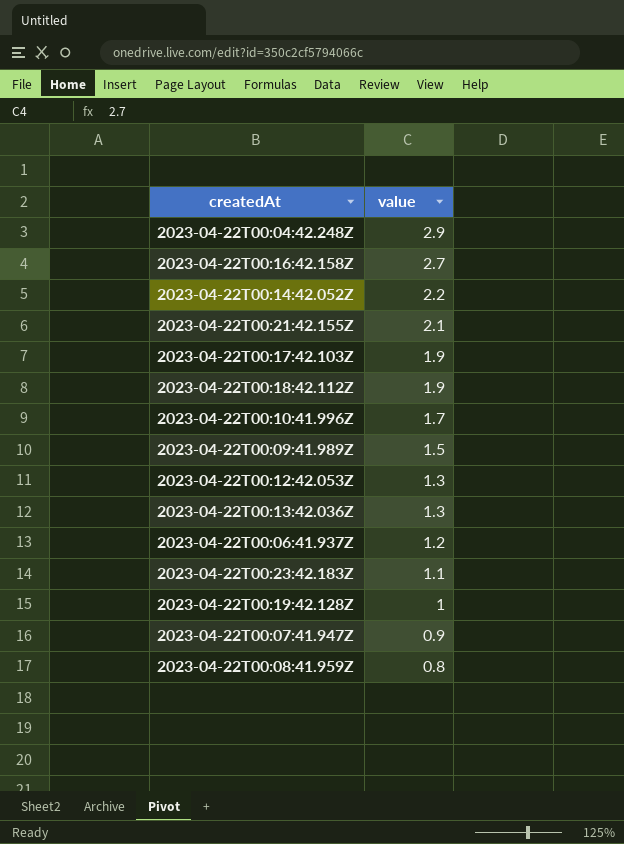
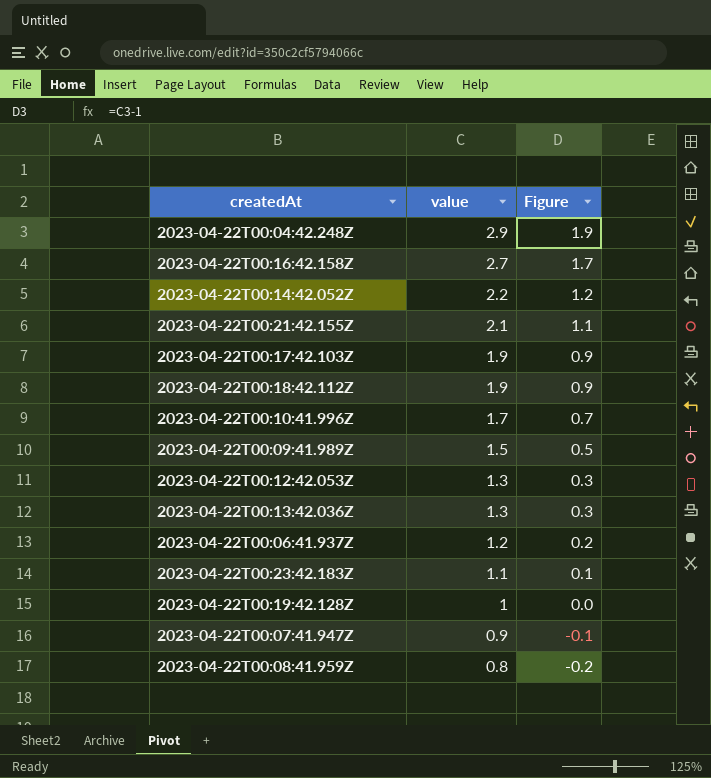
column Figure | formula: none -> [value] - 1

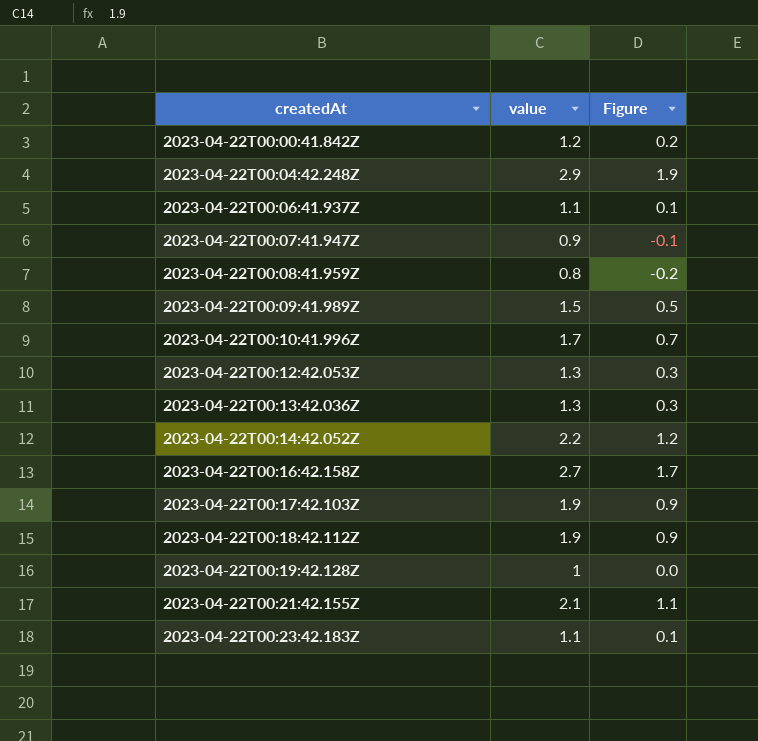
row order: value descending -> createdAt ascending
row 2023-04-22T00:00:41.842Z: none -> 1.2 | 0.2
2023-04-22T00:06:41.937Z | value: 1.2 -> 1.1
2023-04-22T00:06:41.937Z | Figure: 0.2 -> 0.1

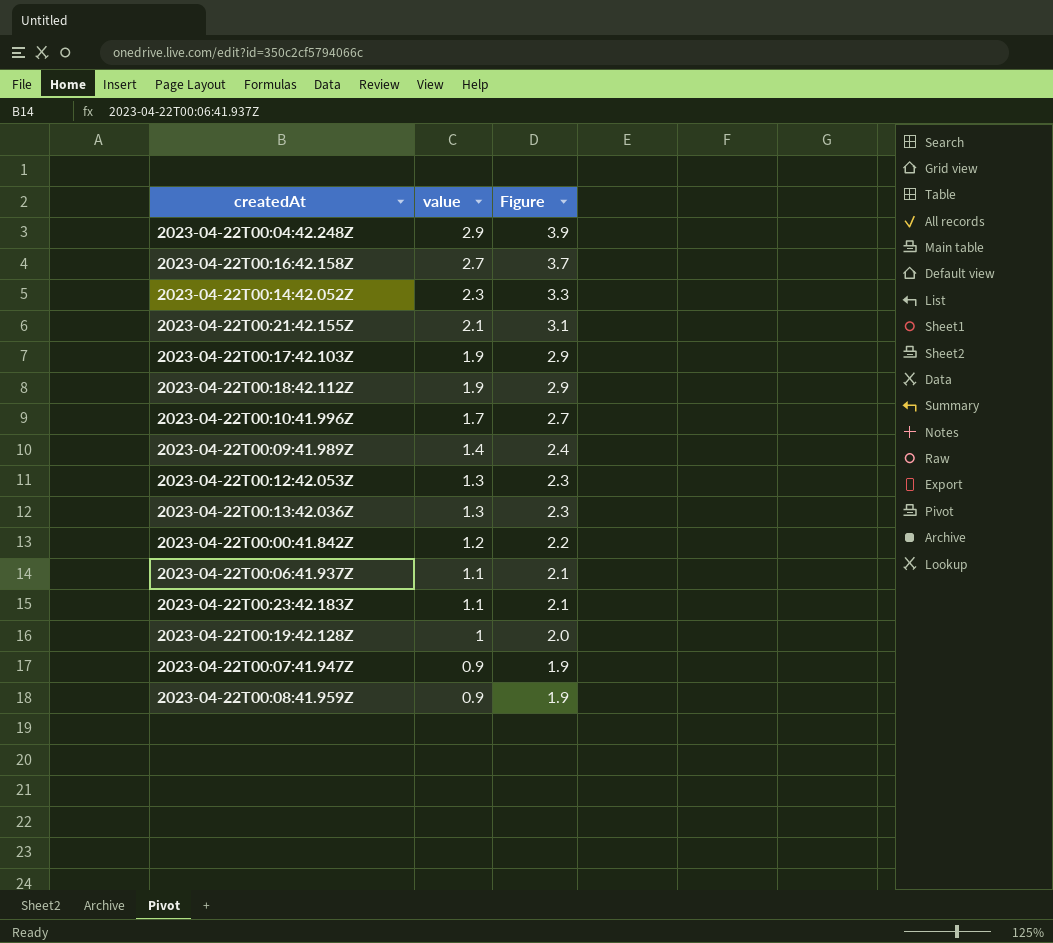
row order: createdAt ascending -> value descending
column Figure | formula: [value] - 1 -> [value] + 1
2023-04-22T00:14:42.052Z | value: 2.2 -> 2.3
2023-04-22T00:09:41.989Z | value: 1.5 -> 1.4
2023-04-22T00:08:41.959Z | value: 0.8 -> 0.9

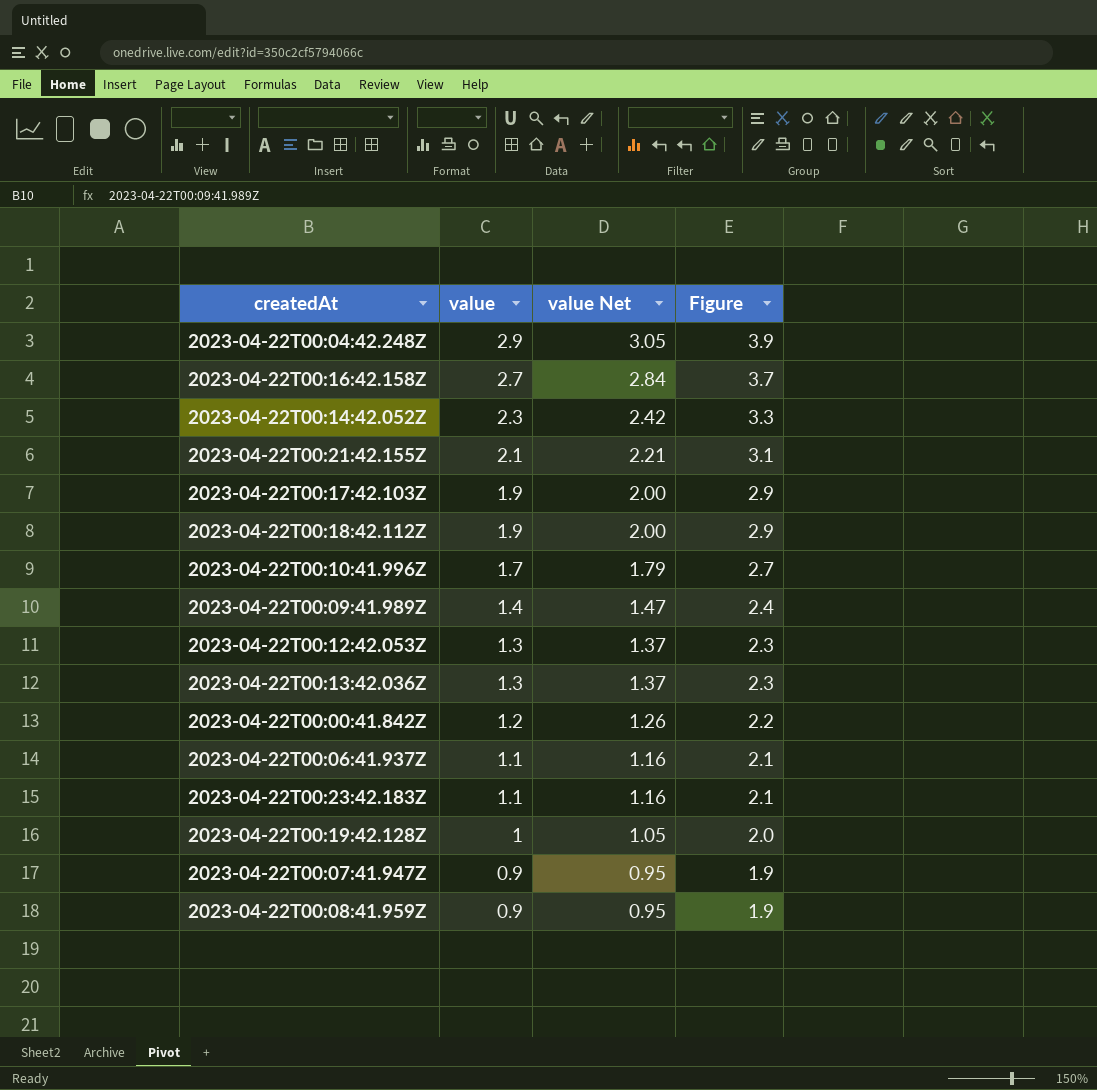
column value Net | formula: none -> [value] * 1.05

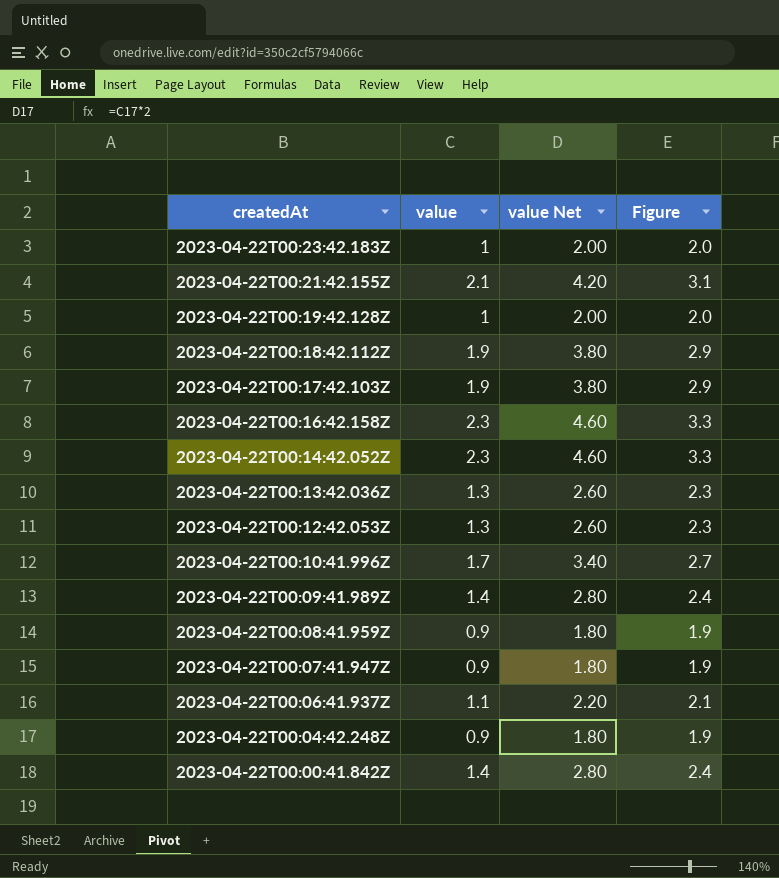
row order: value descending -> createdAt descending
column value Net | formula: [value] * 1.05 -> [value] * 2
2023-04-22T00:23:42.183Z | value: 1.1 -> 1
2023-04-22T00:23:42.183Z | Figure: 2.1 -> 2.0
2023-04-22T00:16:42.158Z | value: 2.7 -> 2.3
2023-04-22T00:16:42.158Z | Figure: 3.7 -> 3.3
2023-04-22T00:04:42.248Z | value: 2.9 -> 0.9
2023-04-22T00:04:42.248Z | Figure: 3.9 -> 1.9
2023-04-22T00:00:41.842Z | value: 1.2 -> 1.4
2023-04-22T00:00:41.842Z | Figure: 2.2 -> 2.4

